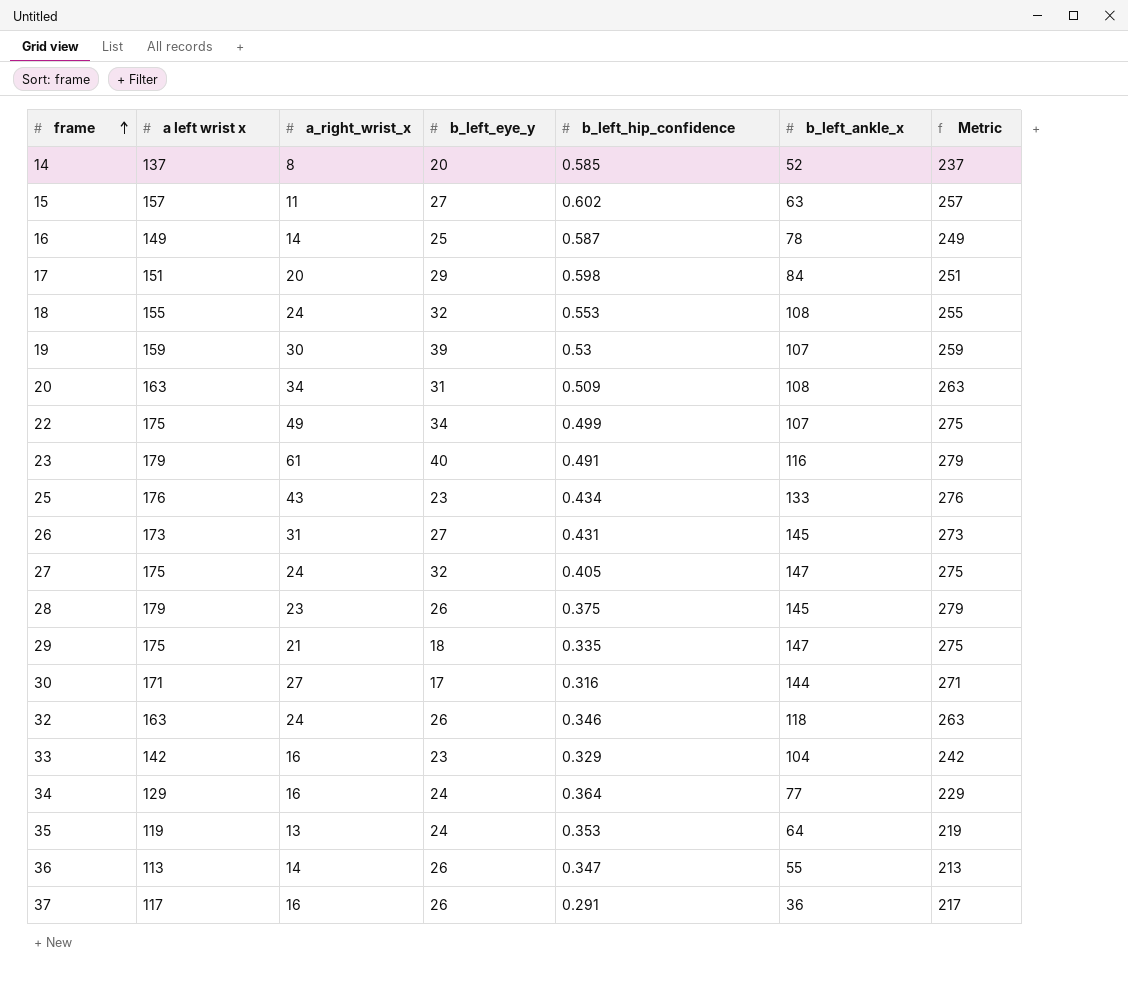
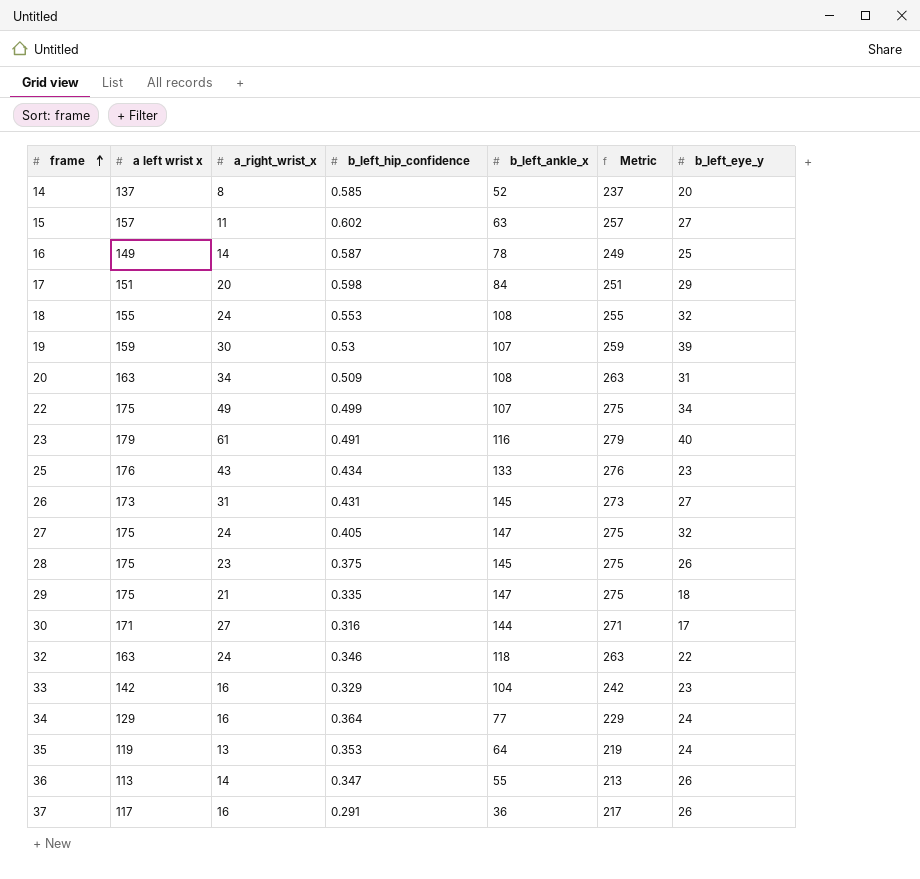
column b_left_eye_y | position: 4 -> 7
28 | a left wrist x: 179 -> 175
28 | Metric: 279 -> 275
32 | b_left_eye_y: 26 -> 22

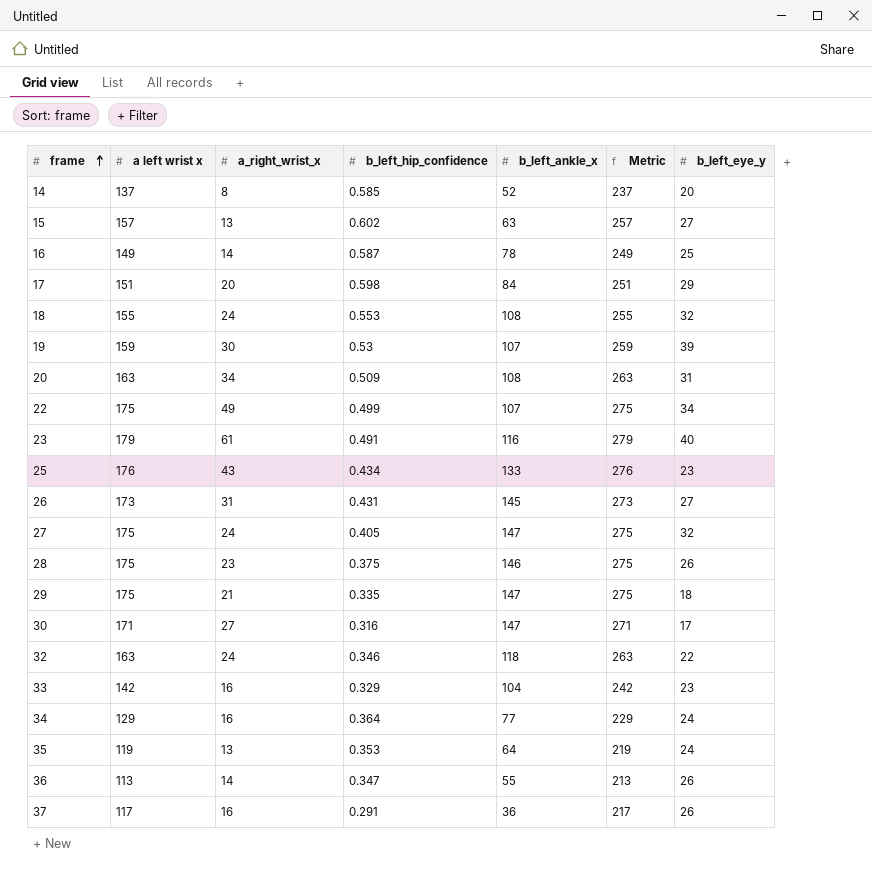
15 | a_right_wrist_x: 11 -> 13
28 | b_left_ankle_x: 145 -> 146
30 | b_left_ankle_x: 144 -> 147

